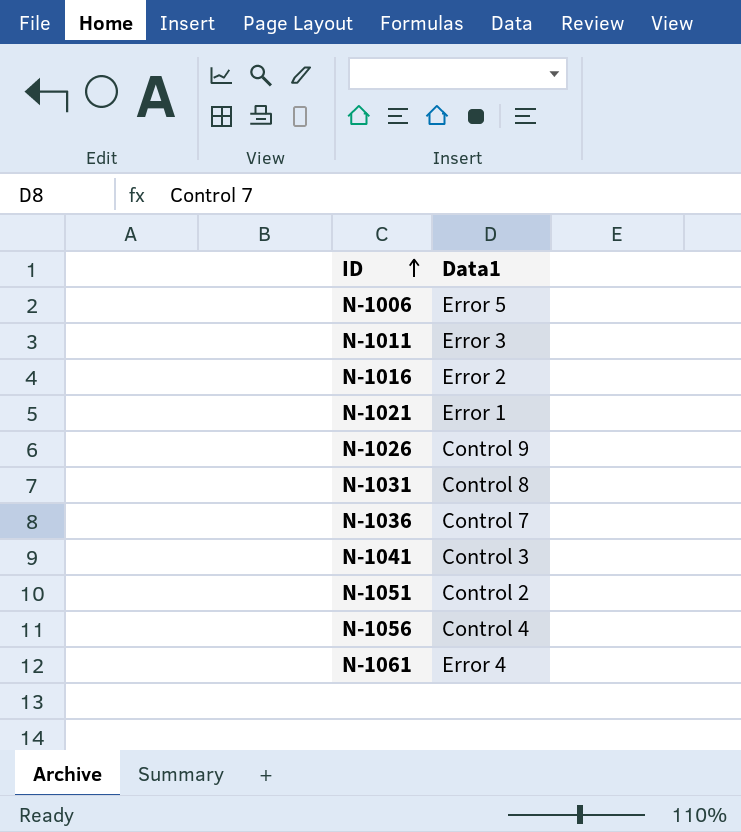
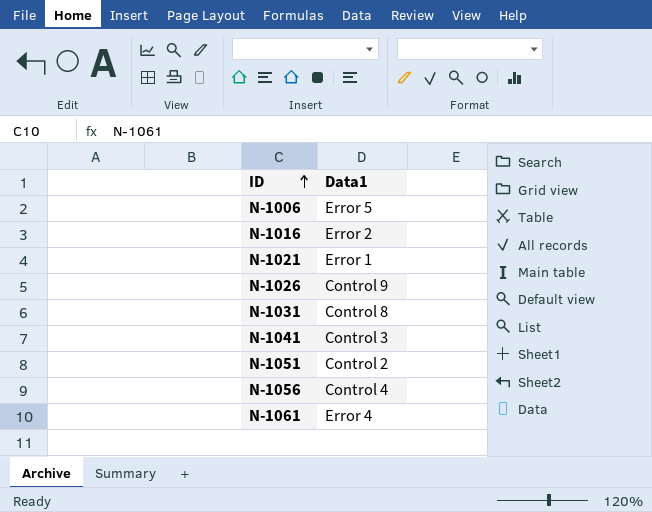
row N-1011: Error 3 -> none
row N-1036: Control 7 -> none

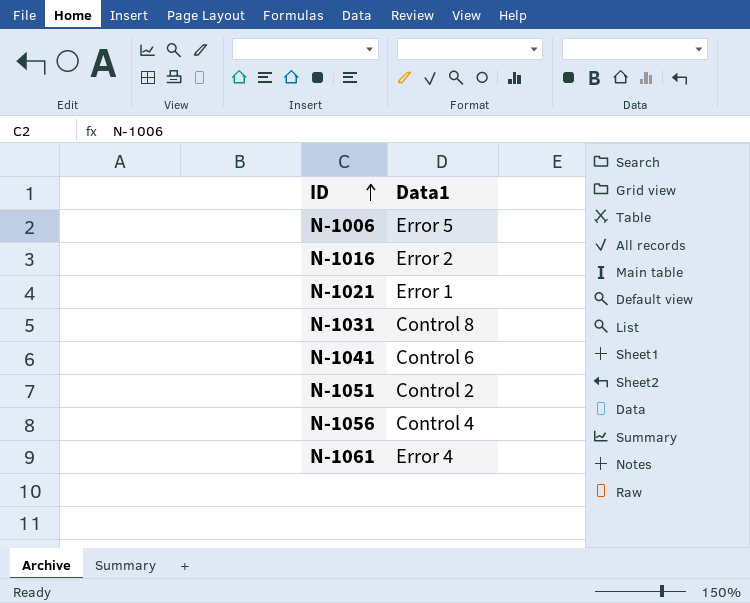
row N-1026: Control 9 -> none
N-1041 | Data1: Control 3 -> Control 6

